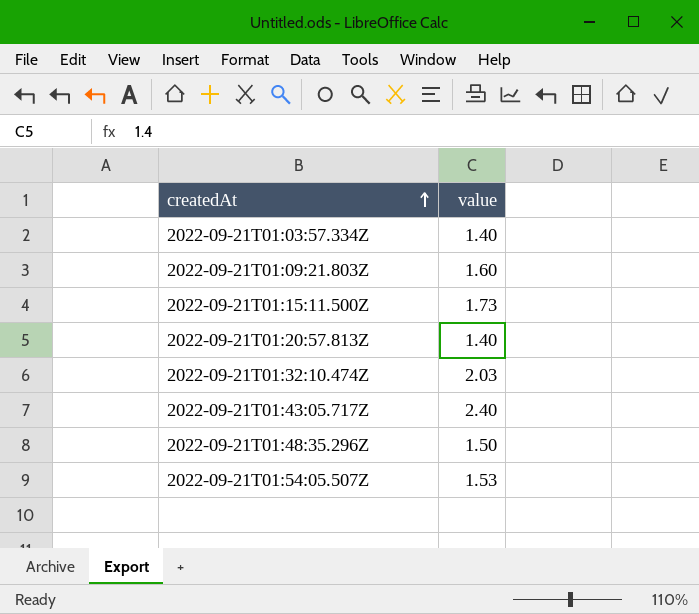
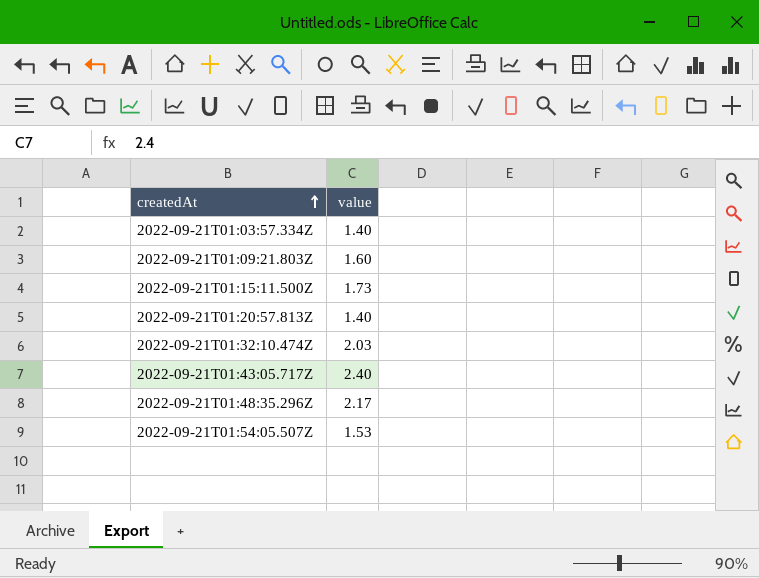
2022-09-21T01:48:35.296Z | value: 1.50 -> 2.17

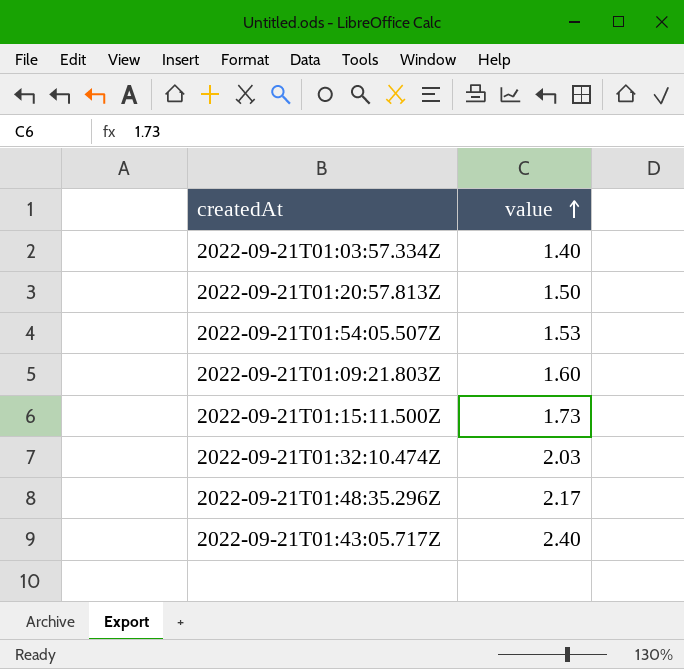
row order: createdAt ascending -> value ascending
2022-09-21T01:20:57.813Z | value: 1.40 -> 1.50

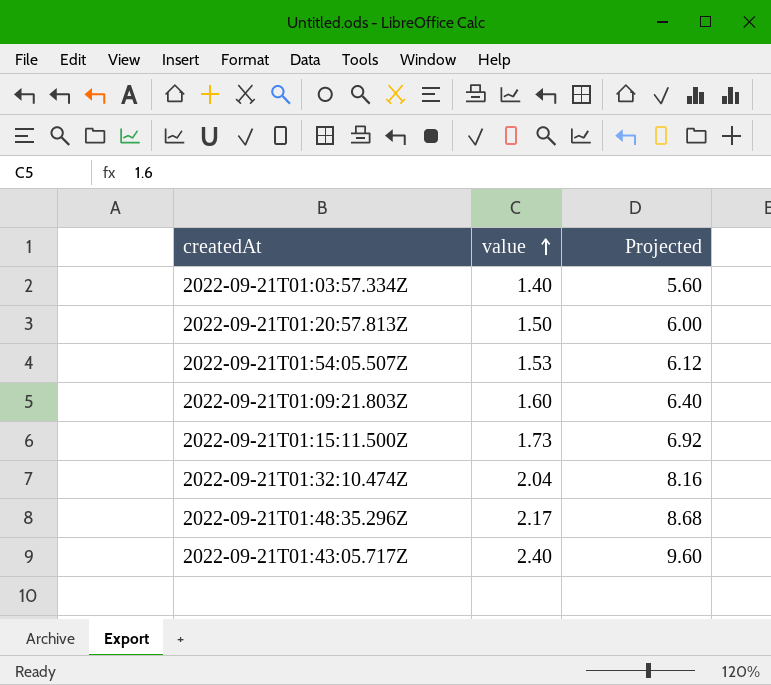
column Projected | formula: none -> [value] * 4
2022-09-21T01:32:10.474Z | value: 2.03 -> 2.04

